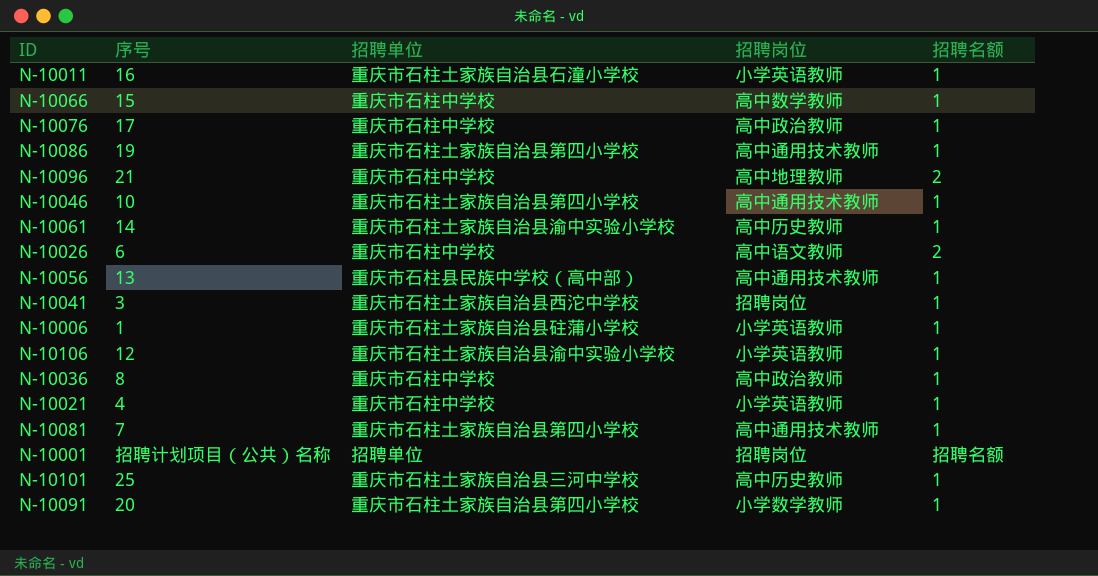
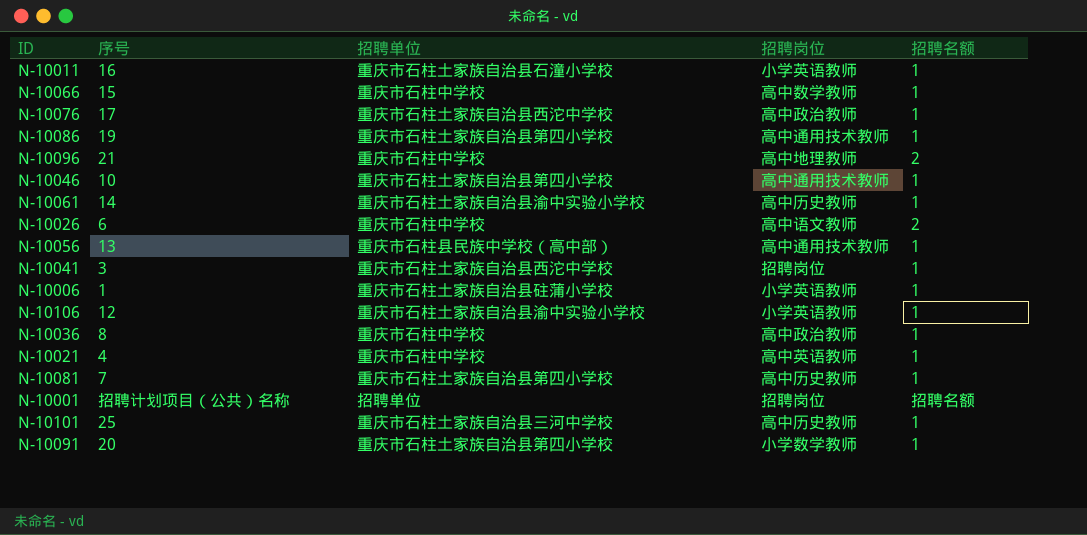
N-10076 | 招聘单位: 重庆市石柱中学校 -> 重庆市石柱土家族自治县西沱中学校
N-10021 | 招聘岗位: 小学英语教师 -> 高中英语教师
N-10081 | 招聘岗位: 高中通用技术教师 -> 高中历史教师

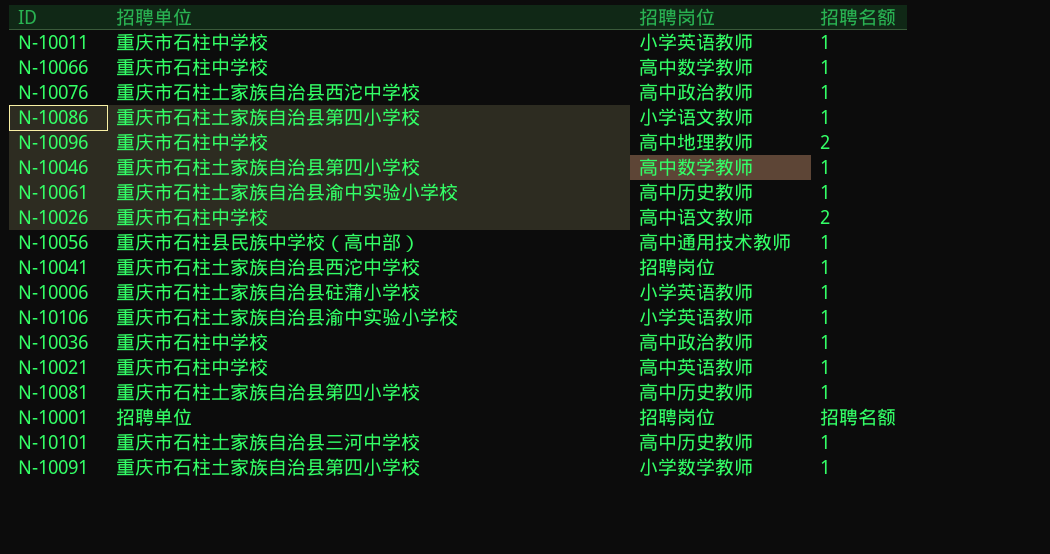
column 序号 | position: 2 -> none
N-10011 | 招聘单位: 重庆市石柱土家族自治县石潼小学校 -> 重庆市石柱中学校
N-10086 | 招聘岗位: 高中通用技术教师 -> 小学语文教师
N-10046 | 招聘岗位: 高中通用技术教师 -> 高中数学教师

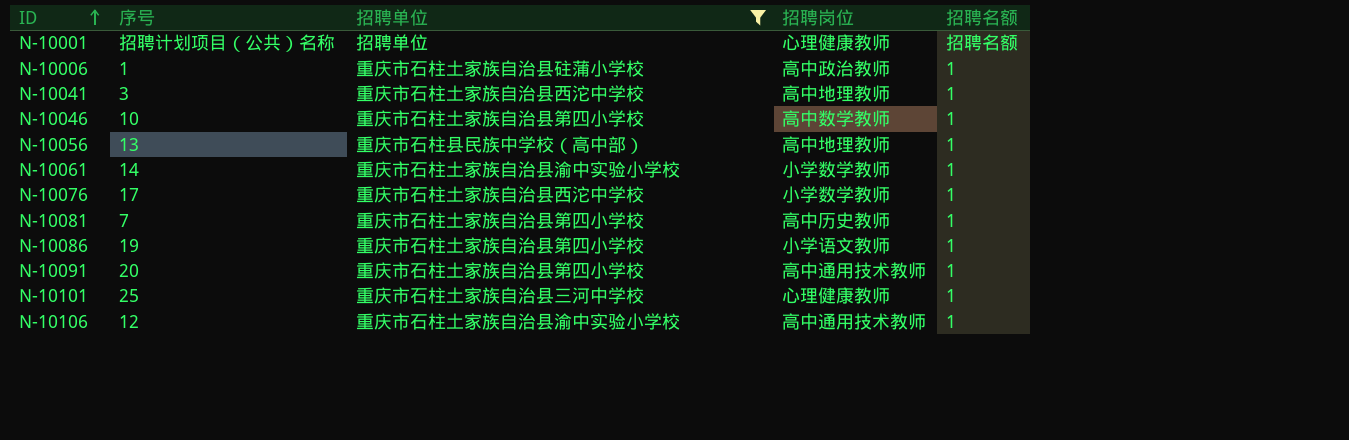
filter: none -> 招聘单位 != 重庆市石柱中学校
row order: none -> ID ascending
column 序号 | position: none -> 2
N-10001 | 招聘岗位: 招聘岗位 -> 心理健康教师
N-10006 | 招聘岗位: 小学英语教师 -> 高中政治教师
N-10041 | 招聘岗位: 招聘岗位 -> 高中地理教师
N-10056 | 招聘岗位: 高中通用技术教师 -> 高中地理教师
N-10061 | 招聘岗位: 高中历史教师 -> 小学数学教师
N-10076 | 招聘岗位: 高中政治教师 -> 小学数学教师
N-10091 | 招聘岗位: 小学数学教师 -> 高中通用技术教师
N-10101 | 招聘岗位: 高中历史教师 -> 心理健康教师
N-10106 | 招聘岗位: 小学英语教师 -> 高中通用技术教师

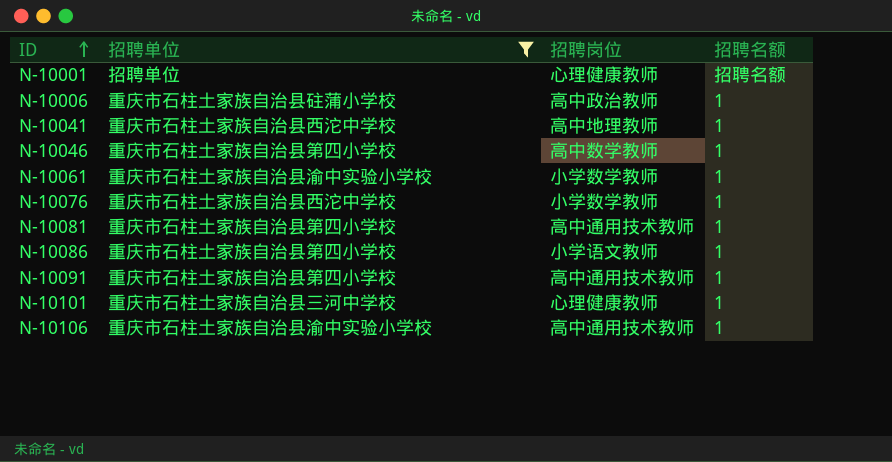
column 序号 | position: 2 -> none
row N-10056: 13 | 重庆市石柱县民族中学校（高中部） | 高中地理教师 | 1 -> none
N-10081 | 招聘岗位: 高中历史教师 -> 高中通用技术教师

